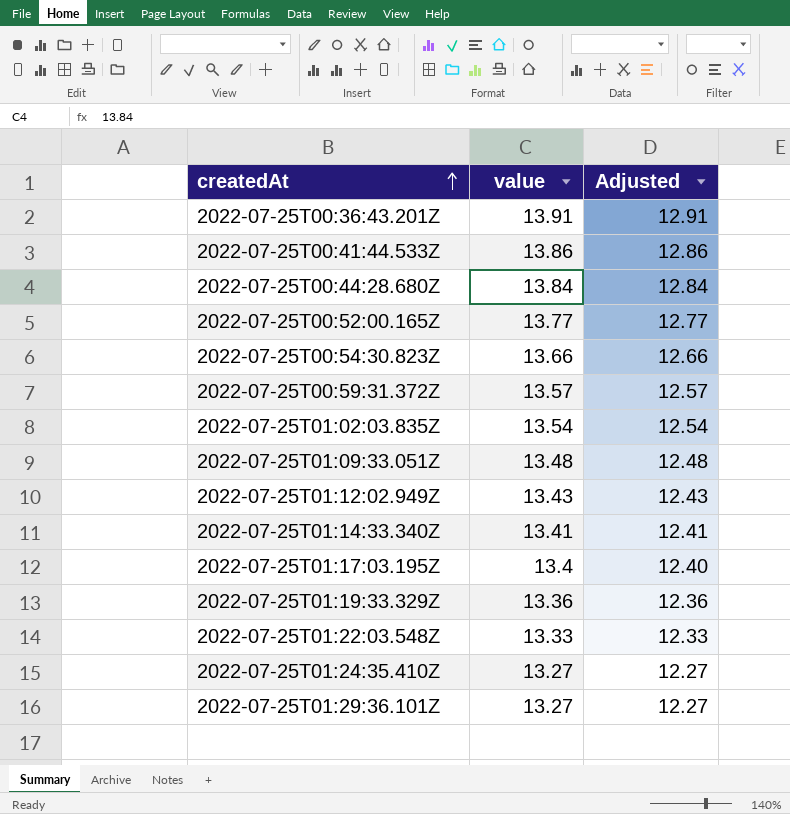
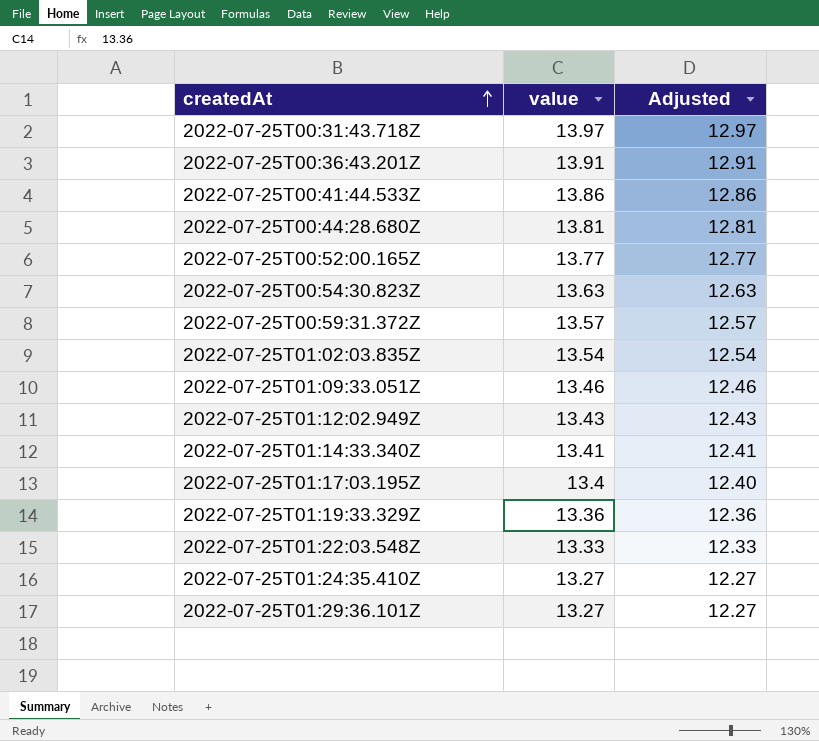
row 2022-07-25T00:31:43.718Z: none -> 13.97 | 12.97
2022-07-25T00:44:28.680Z | value: 13.84 -> 13.81
2022-07-25T00:44:28.680Z | Adjusted: 12.84 -> 12.81
2022-07-25T00:54:30.823Z | value: 13.66 -> 13.63
2022-07-25T00:54:30.823Z | Adjusted: 12.66 -> 12.63
2022-07-25T01:09:33.051Z | value: 13.48 -> 13.46
2022-07-25T01:09:33.051Z | Adjusted: 12.48 -> 12.46

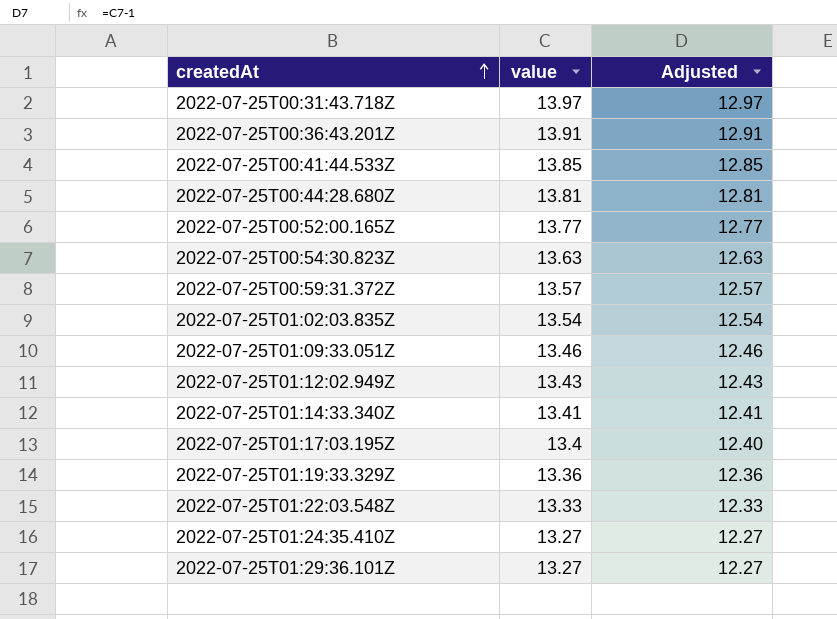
2022-07-25T00:41:44.533Z | value: 13.86 -> 13.85
2022-07-25T00:41:44.533Z | Adjusted: 12.86 -> 12.85

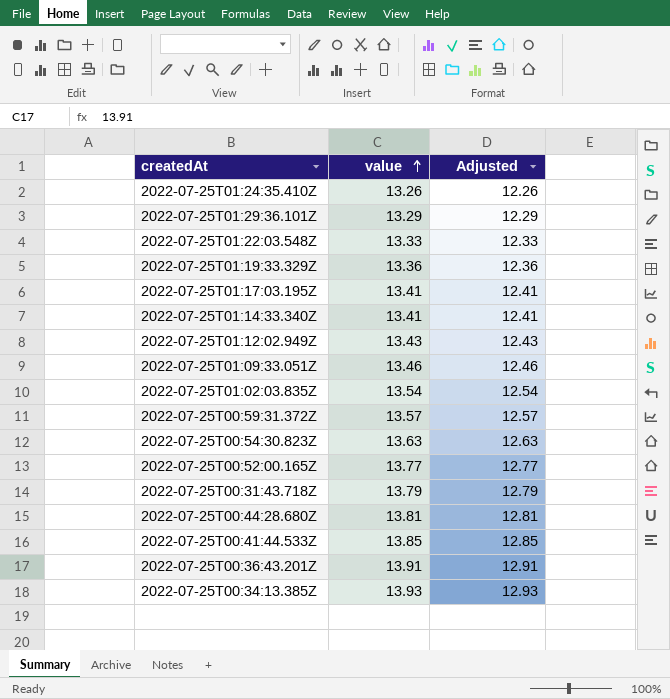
row order: createdAt ascending -> value ascending
2022-07-25T01:24:35.410Z | value: 13.27 -> 13.26
2022-07-25T01:24:35.410Z | Adjusted: 12.27 -> 12.26
2022-07-25T01:29:36.101Z | value: 13.27 -> 13.29
2022-07-25T01:29:36.101Z | Adjusted: 12.27 -> 12.29
2022-07-25T01:17:03.195Z | value: 13.4 -> 13.41
2022-07-25T01:17:03.195Z | Adjusted: 12.40 -> 12.41
2022-07-25T00:31:43.718Z | value: 13.97 -> 13.79
2022-07-25T00:31:43.718Z | Adjusted: 12.97 -> 12.79
row 2022-07-25T00:34:13.385Z: none -> 13.93 | 12.93

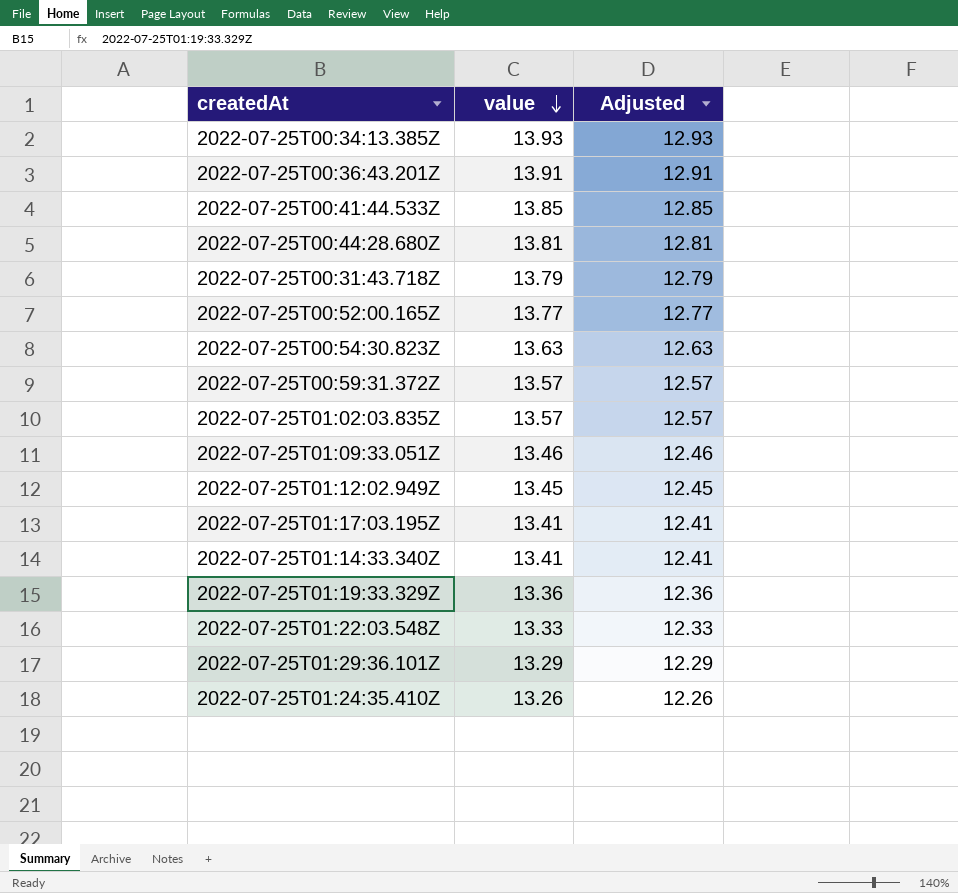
row order: value ascending -> value descending
2022-07-25T01:02:03.835Z | value: 13.54 -> 13.57
2022-07-25T01:02:03.835Z | Adjusted: 12.54 -> 12.57
2022-07-25T01:12:02.949Z | value: 13.43 -> 13.45
2022-07-25T01:12:02.949Z | Adjusted: 12.43 -> 12.45

